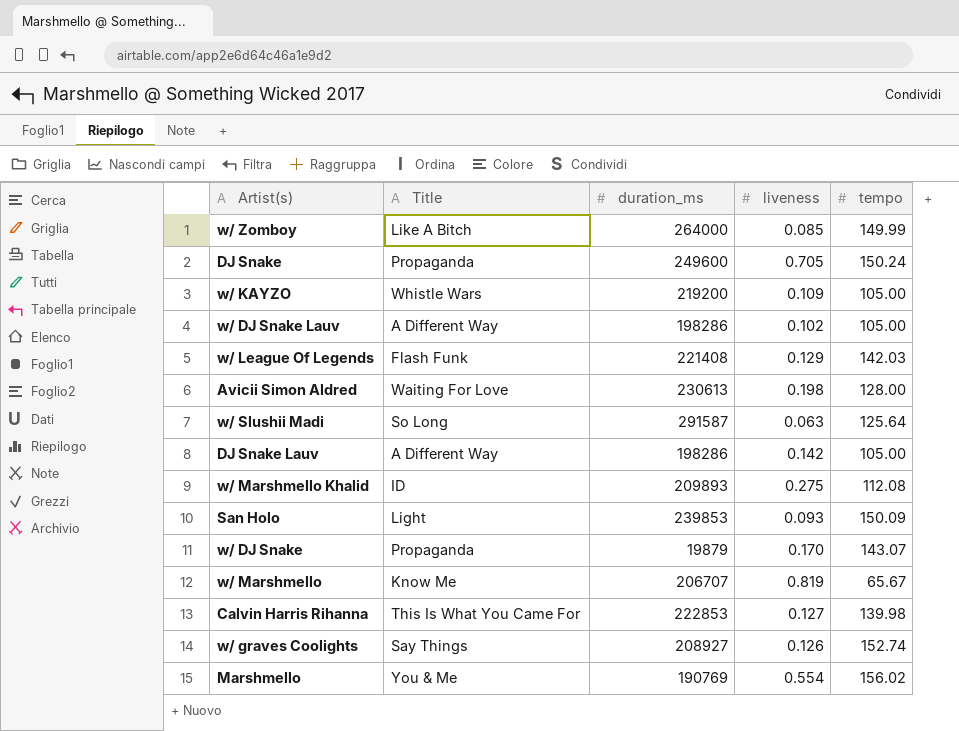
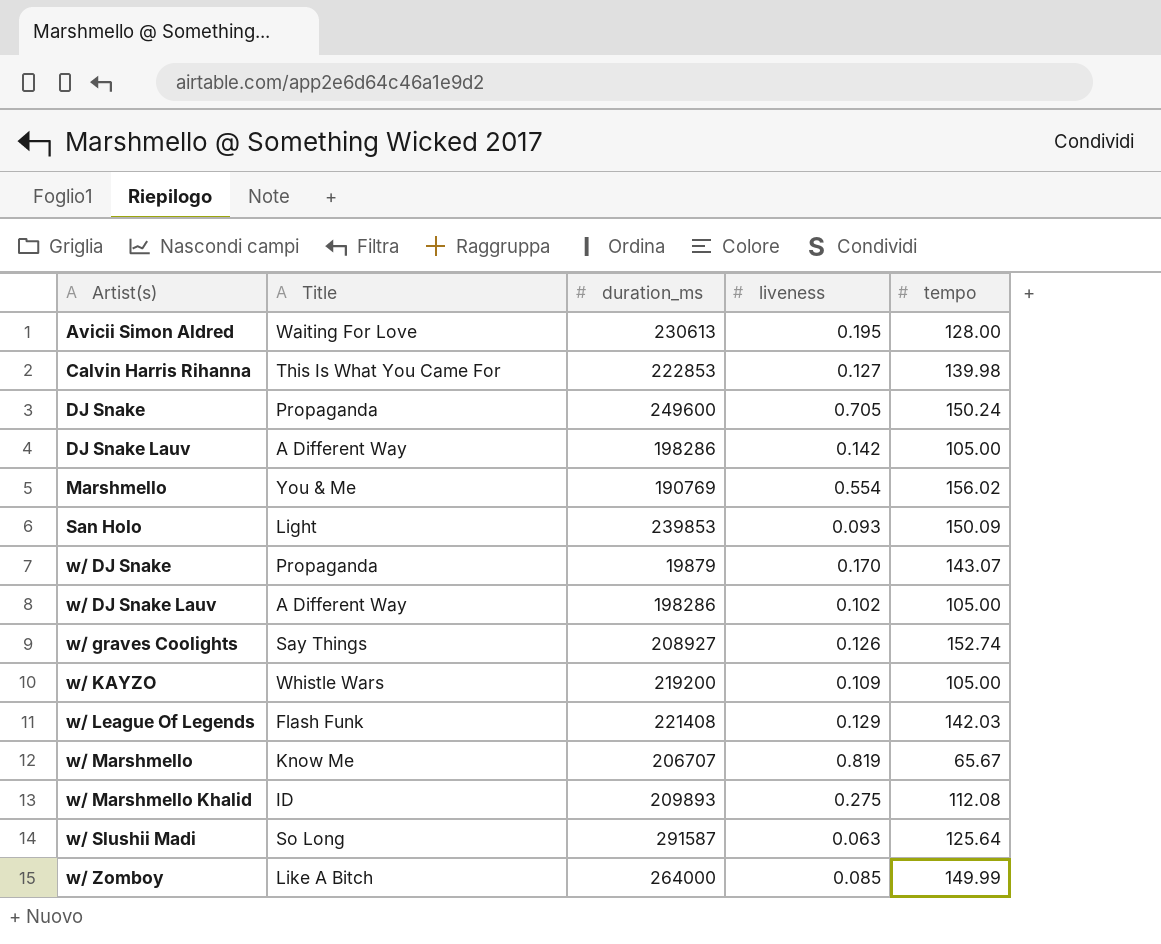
row order: none -> Artist(s) ascending
Avicii Simon Aldred | liveness: 0.198 -> 0.195

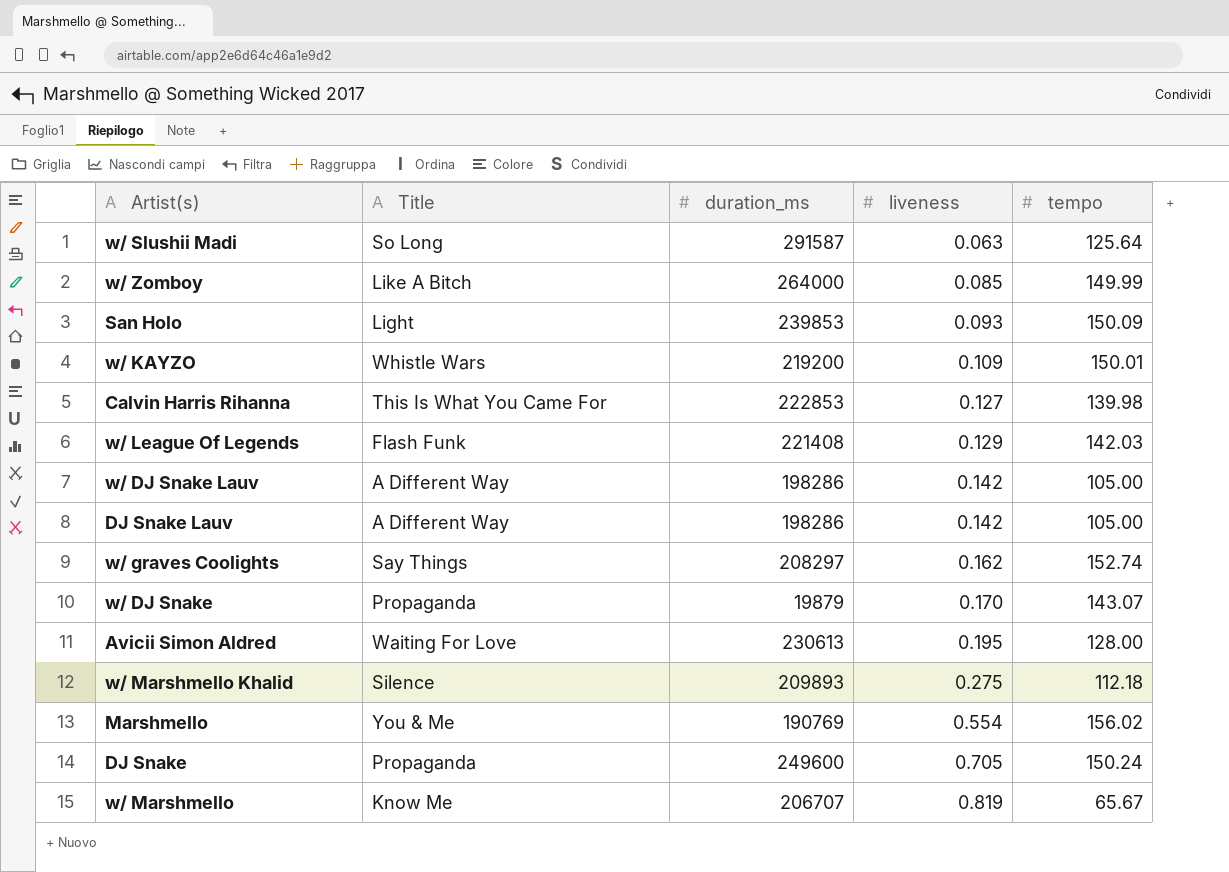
row order: Artist(s) ascending -> liveness ascending
w/ KAYZO | tempo: 105.00 -> 150.01
w/ DJ Snake Lauv | liveness: 0.102 -> 0.142
w/ graves Coolights | duration_ms: 208927 -> 208297
w/ graves Coolights | liveness: 0.126 -> 0.162
w/ Marshmello Khalid | Title: ID -> Silence
w/ Marshmello Khalid | tempo: 112.08 -> 112.18

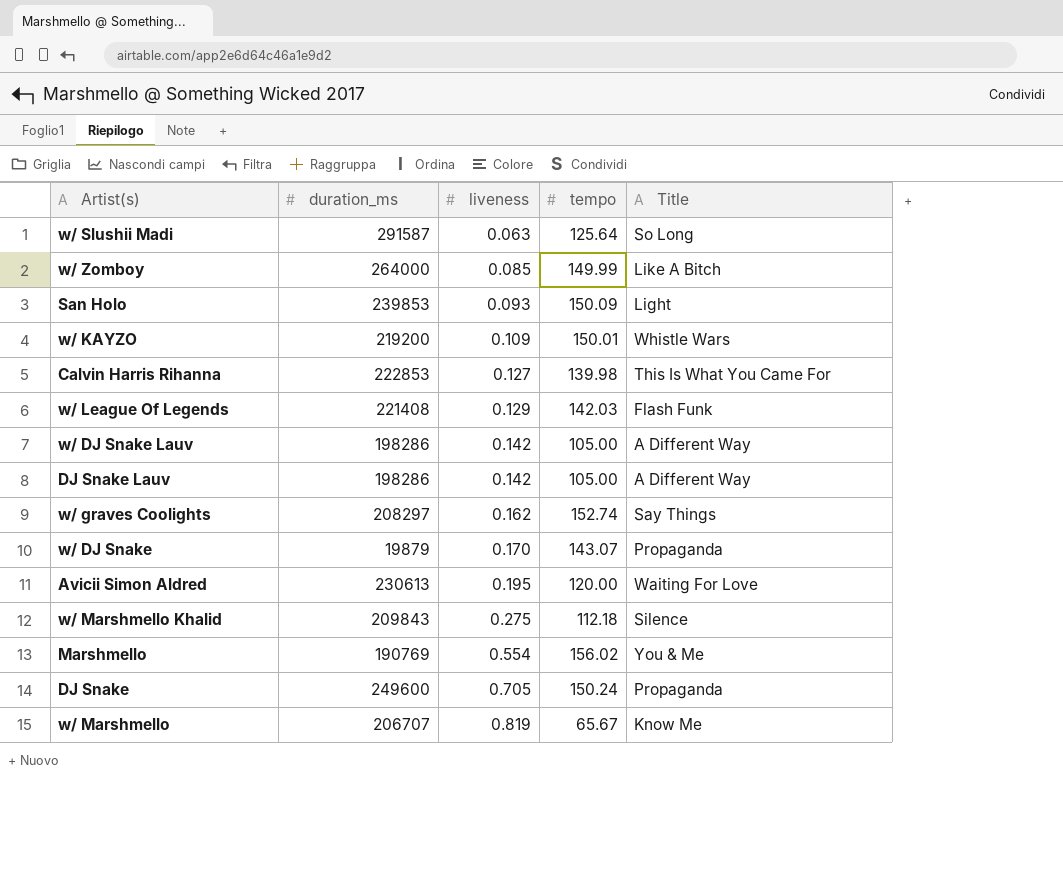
column Title | position: 2 -> 5
Avicii Simon Aldred | tempo: 128.00 -> 120.00
w/ Marshmello Khalid | duration_ms: 209893 -> 209843

